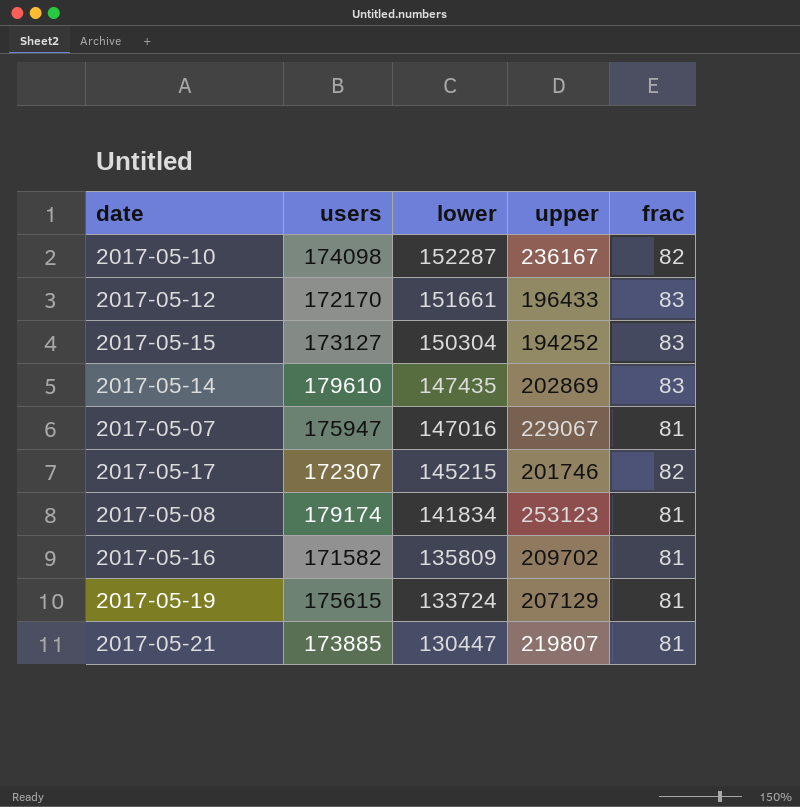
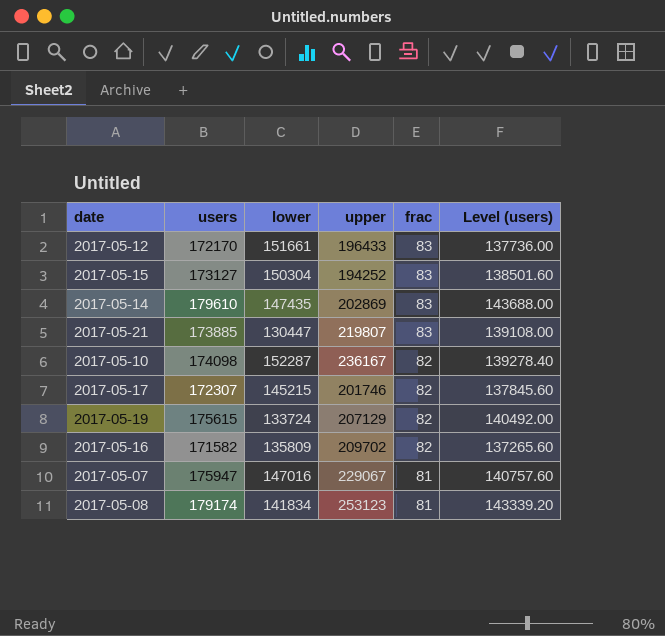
row order: lower descending -> frac descending
column Level (users) | formula: none -> [users] * 0.8
2017-05-21 | frac: 81 -> 83
2017-05-19 | frac: 81 -> 82
2017-05-16 | frac: 81 -> 82

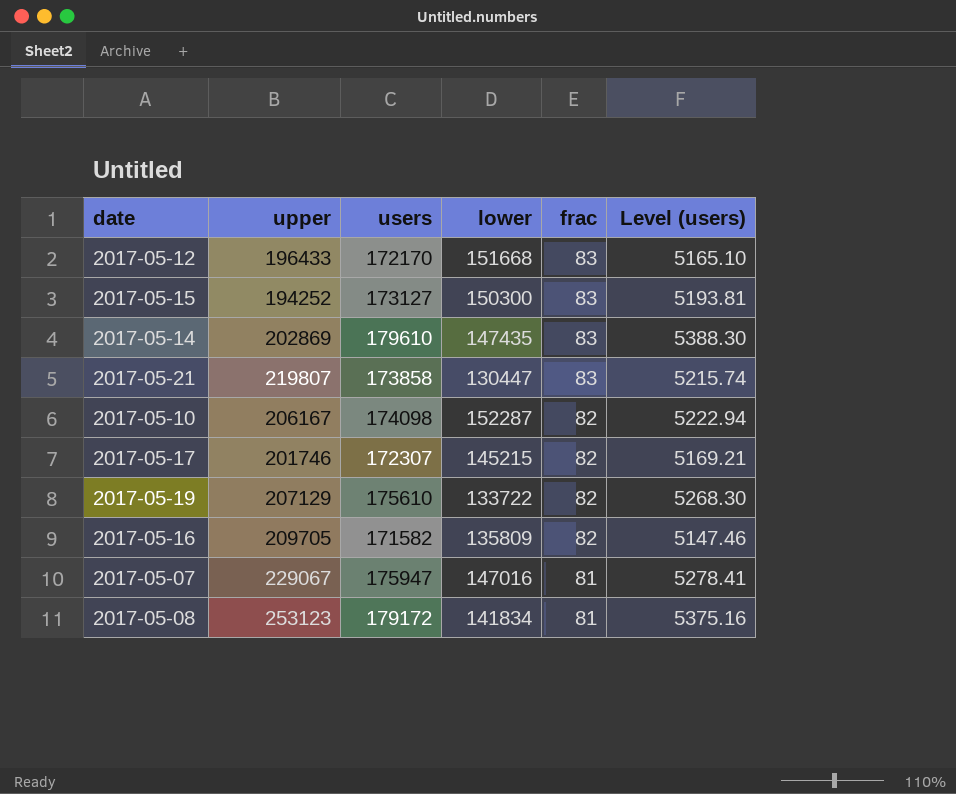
column upper | position: 4 -> 2
column Level (users) | formula: [users] * 0.8 -> [users] * 0.03
2017-05-12 | lower: 151661 -> 151668
2017-05-15 | lower: 150304 -> 150300
2017-05-21 | users: 173885 -> 173858
2017-05-10 | upper: 236167 -> 206167
2017-05-19 | users: 175615 -> 175610
2017-05-19 | lower: 133724 -> 133722
2017-05-16 | upper: 209702 -> 209705
2017-05-08 | users: 179174 -> 179172

